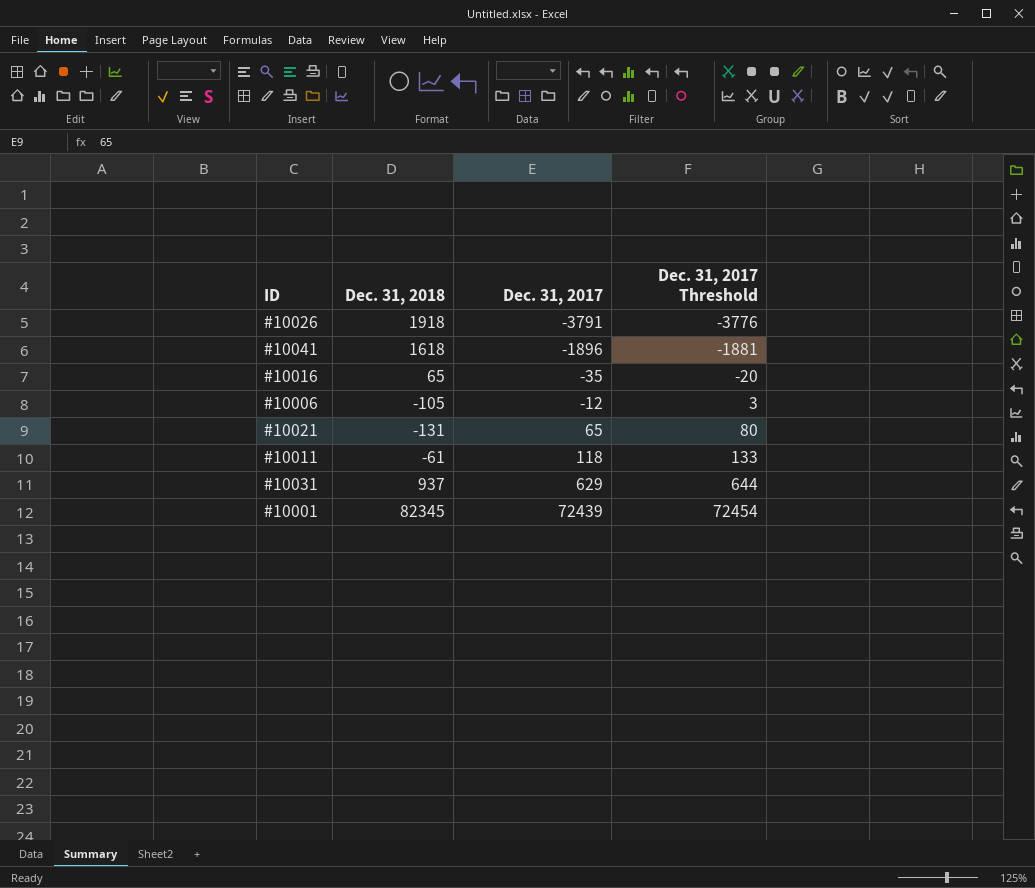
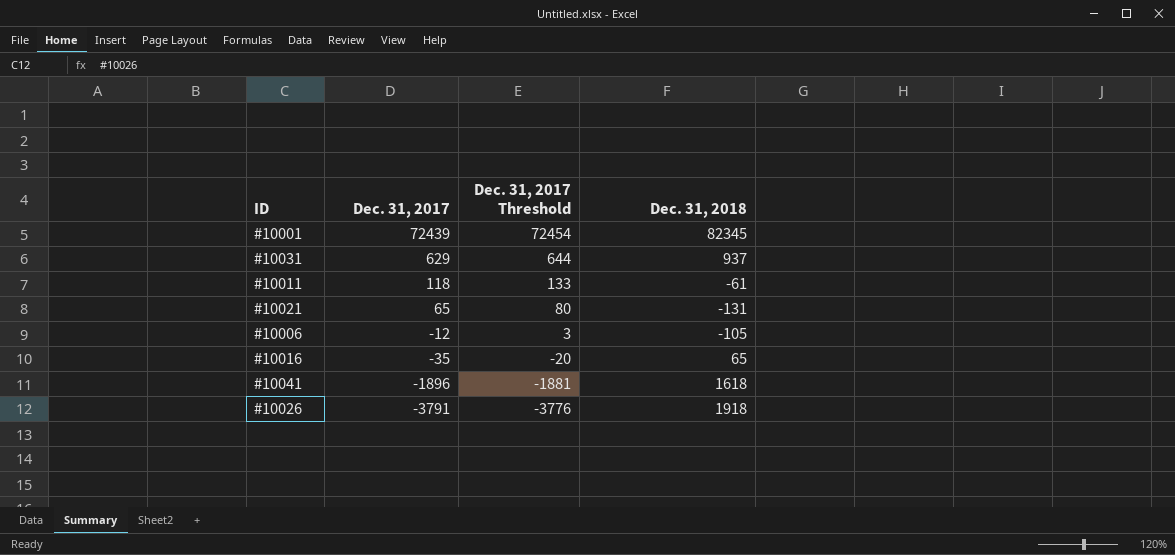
row order: Dec. 31, 2017 ascending -> Dec. 31, 2017 descending
column Dec. 31, 2018 | position: 2 -> 4

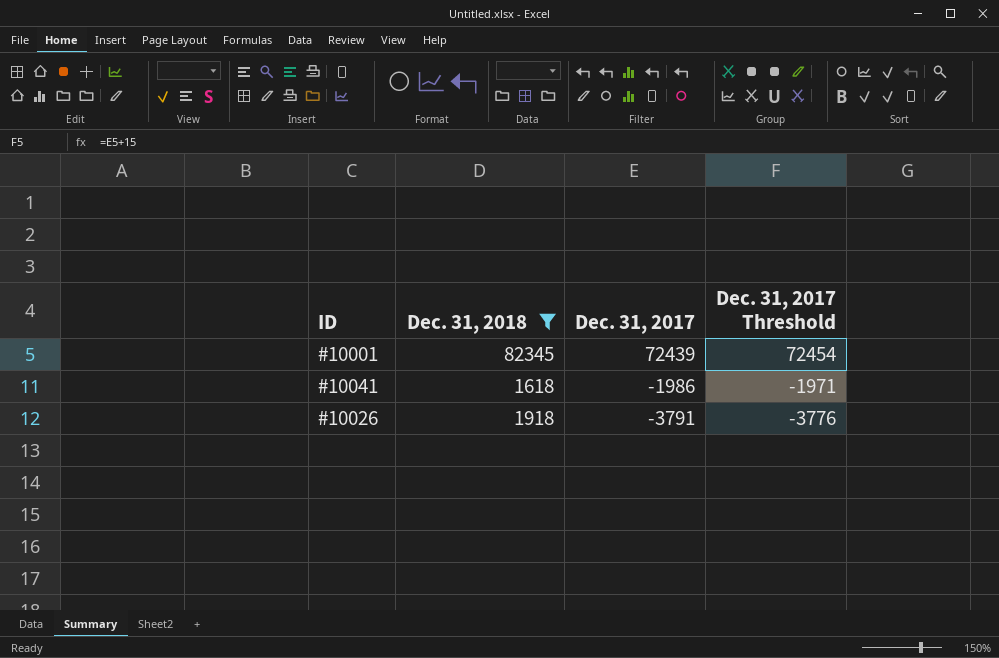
filter: none -> Dec. 31, 2018 >= 1618
column Dec. 31, 2018 | position: 4 -> 2
#10041 | Dec. 31, 2017: -1896 -> -1986
#10041 | Dec. 31, 2017 Threshold: -1881 -> -1971

